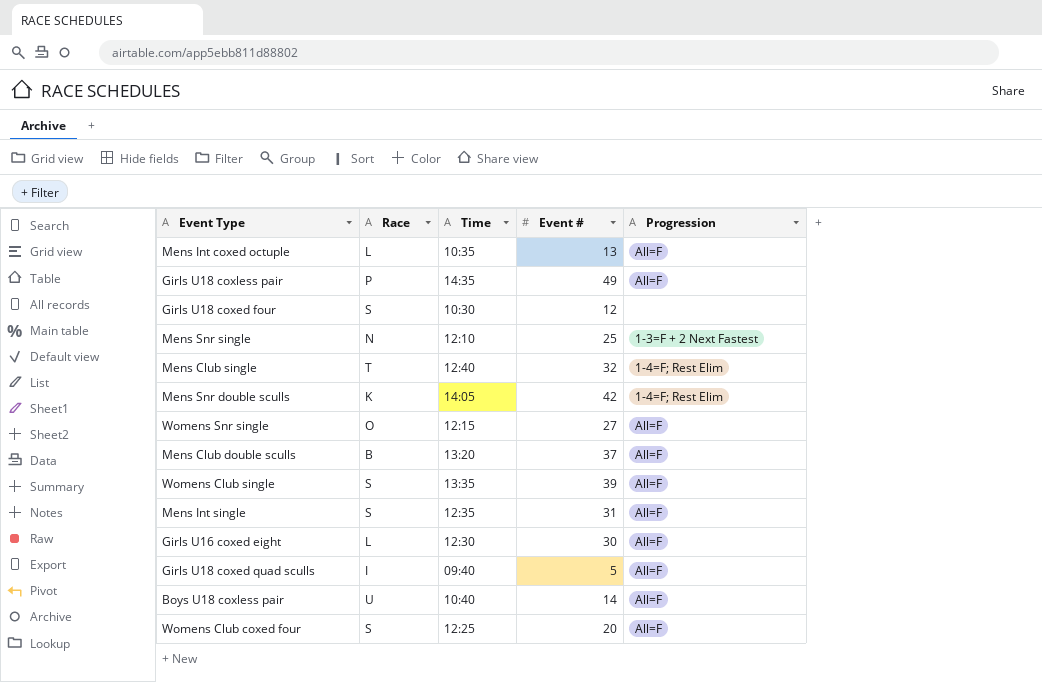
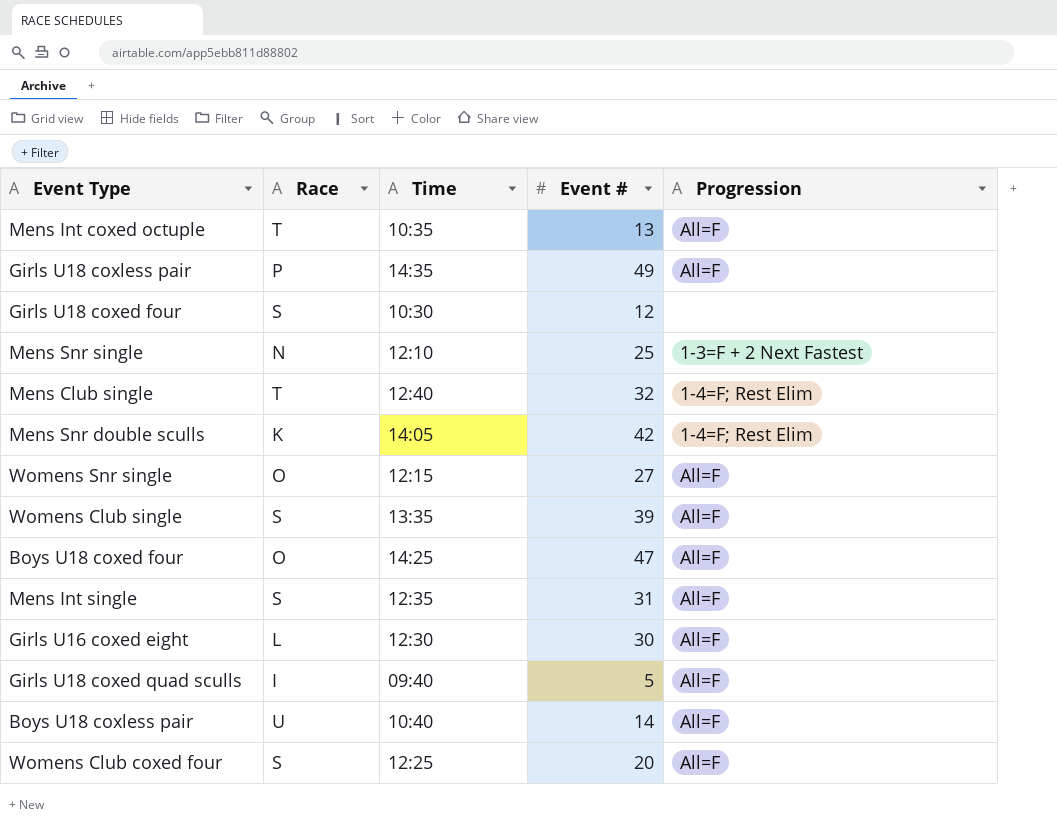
row Mens Club double sculls: B | 13:20 | 37 | All=F -> none
Mens Int coxed octuple | Race: L -> T
row Boys U18 coxed four: none -> O | 14:25 | 47 | All=F

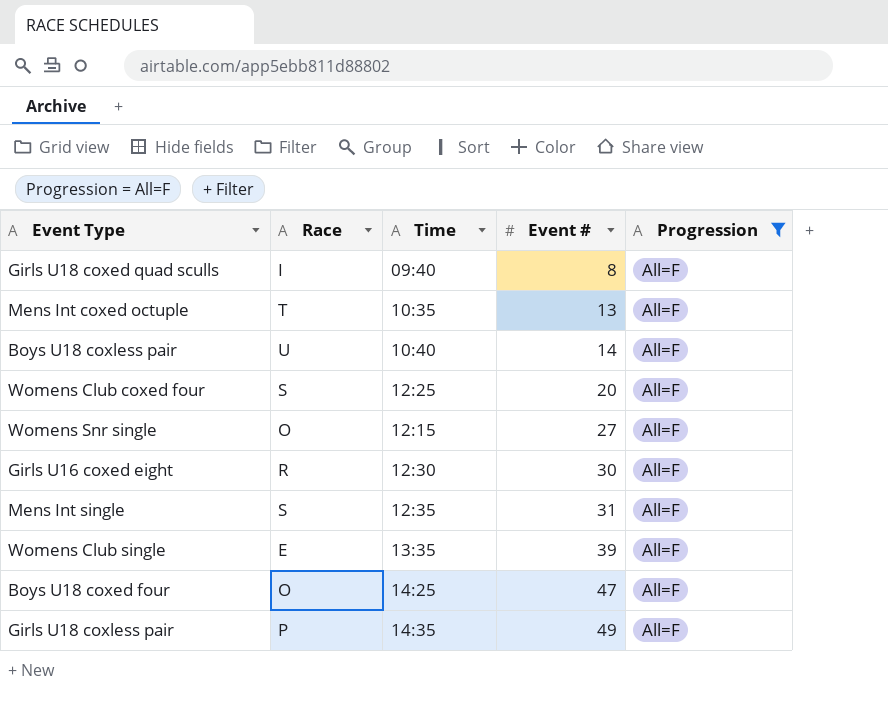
filter: none -> Progression = All=F
row order: none -> Event # ascending
Girls U18 coxed quad sculls | Event #: 5 -> 8
Girls U16 coxed eight | Race: L -> R
Womens Club single | Race: S -> E

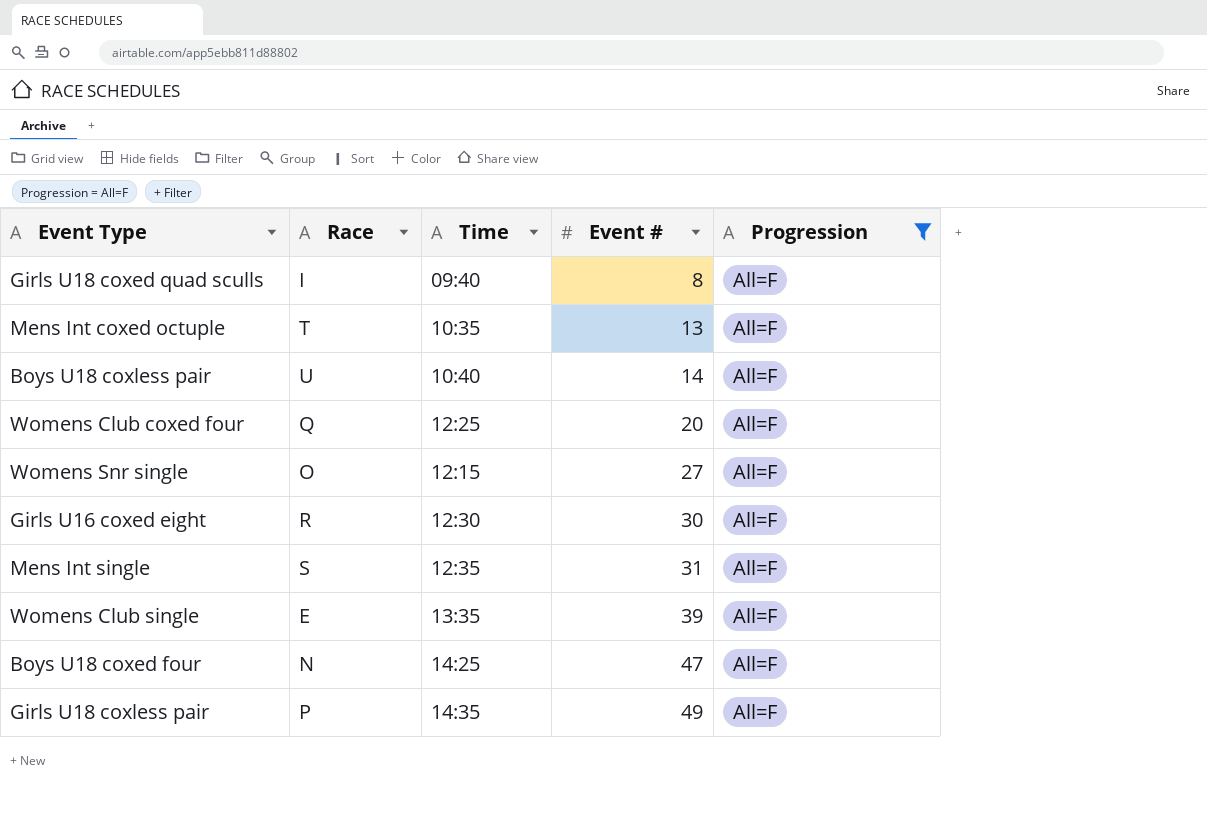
Womens Club coxed four | Race: S -> Q
Boys U18 coxed four | Race: O -> N

